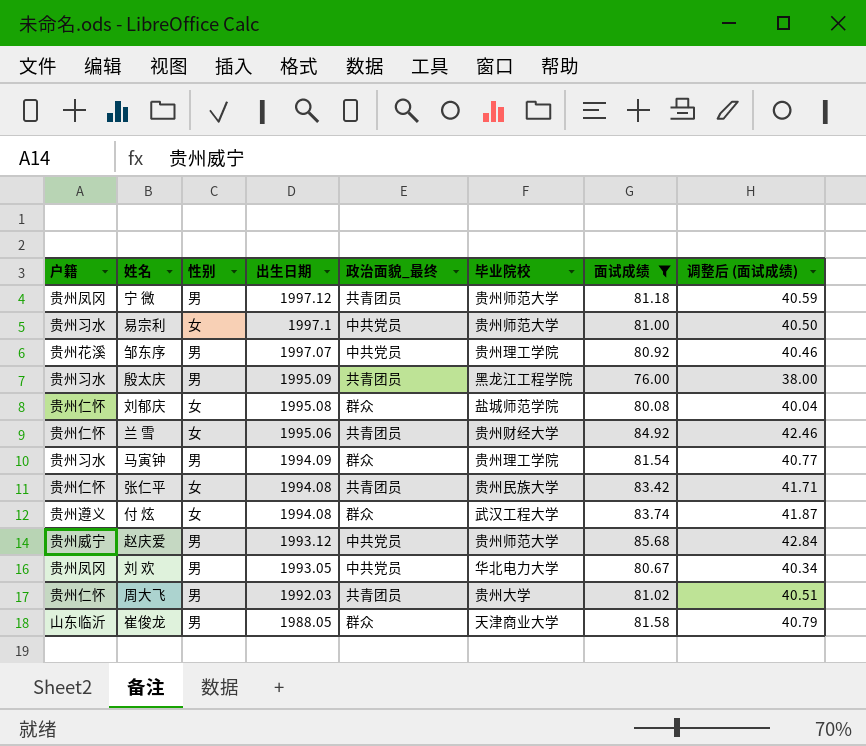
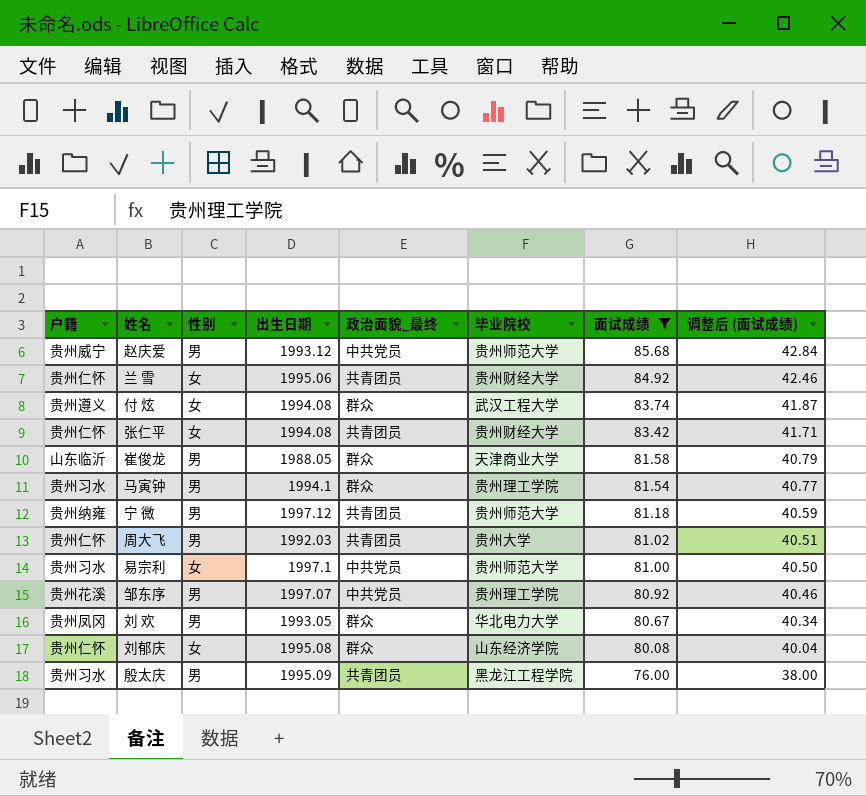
row order: 出生日期 descending -> 面试成绩 descending
张仁平 | 毕业院校: 贵州民族大学 -> 贵州财经大学
马寅钟 | 出生日期: 1994.09 -> 1994.1
宁 微 | 户籍: 贵州凤冈 -> 贵州纳雍
刘 欢 | 政治面貌_最终: 中共党员 -> 群众
刘郁庆 | 毕业院校: 盐城师范学院 -> 山东经济学院

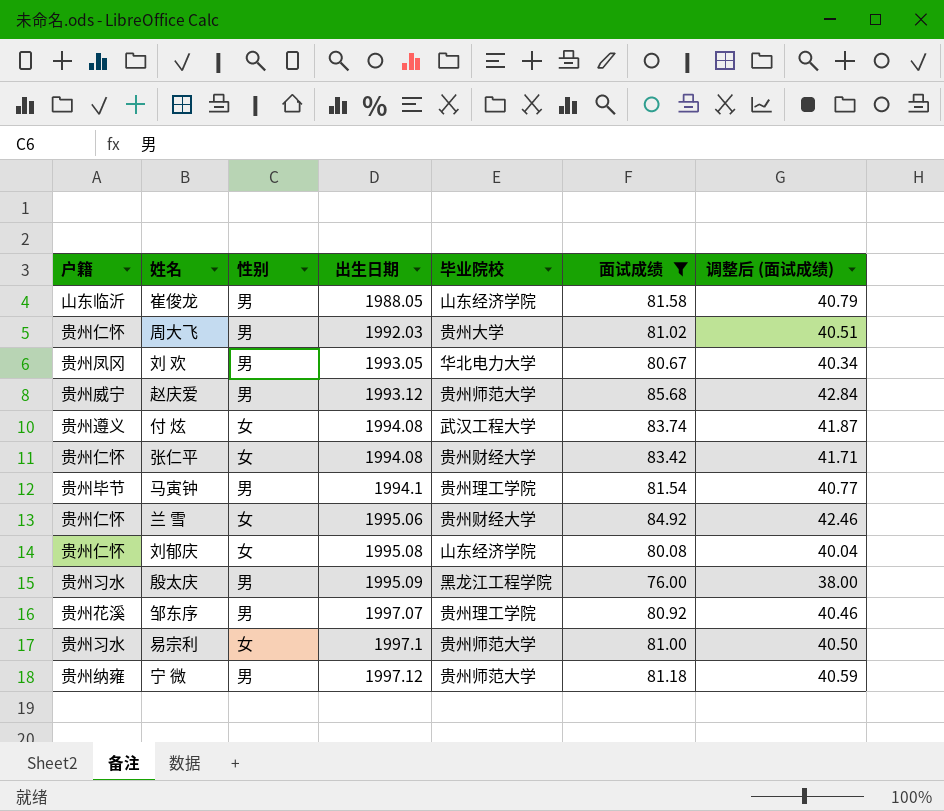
row order: 面试成绩 descending -> 出生日期 ascending
column 政治面貌_最终 | position: 5 -> none
崔俊龙 | 毕业院校: 天津商业大学 -> 山东经济学院
马寅钟 | 户籍: 贵州习水 -> 贵州毕节

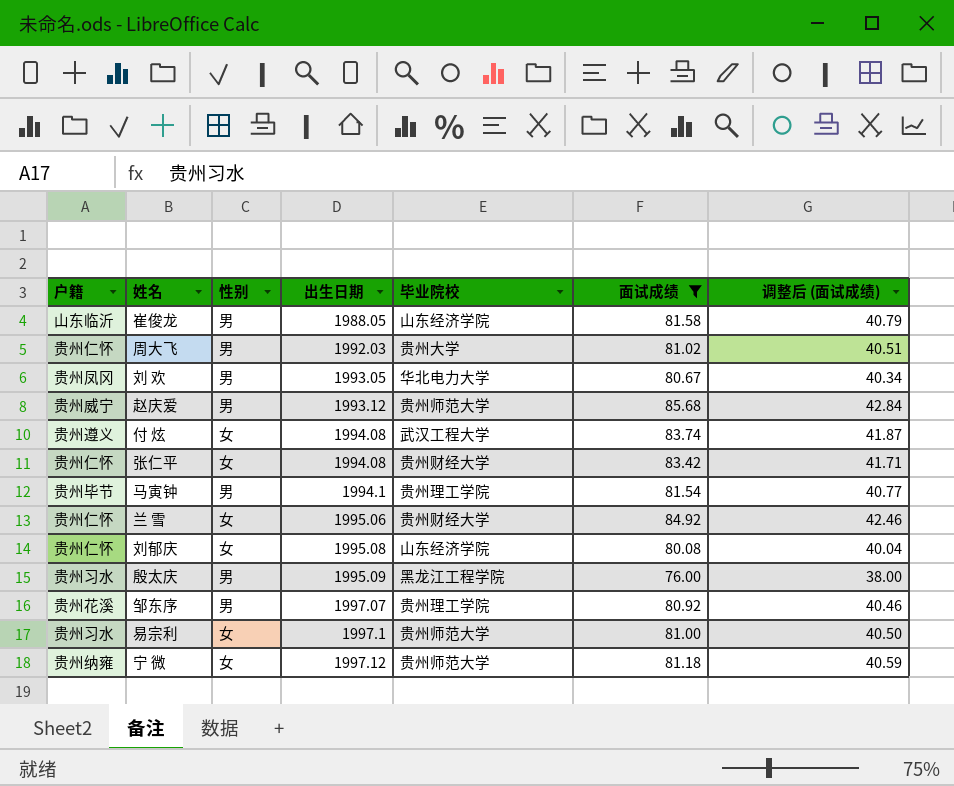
宁 微 | 性别: 男 -> 女

